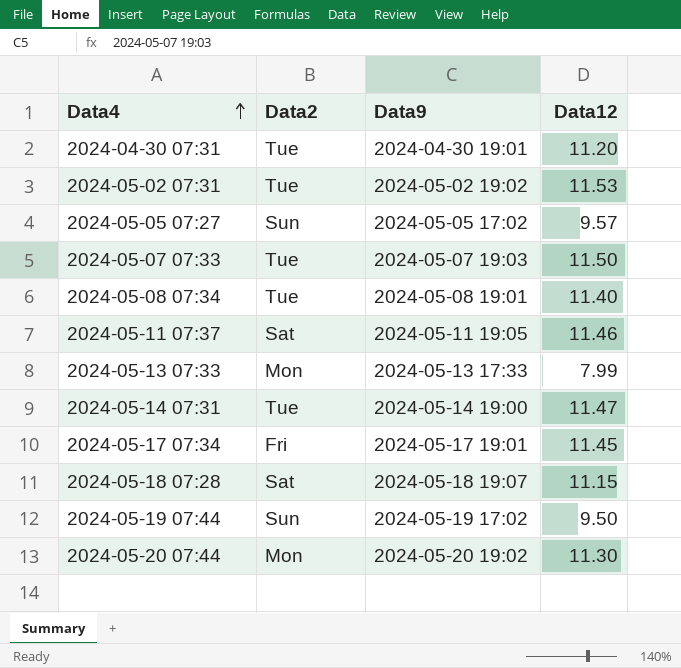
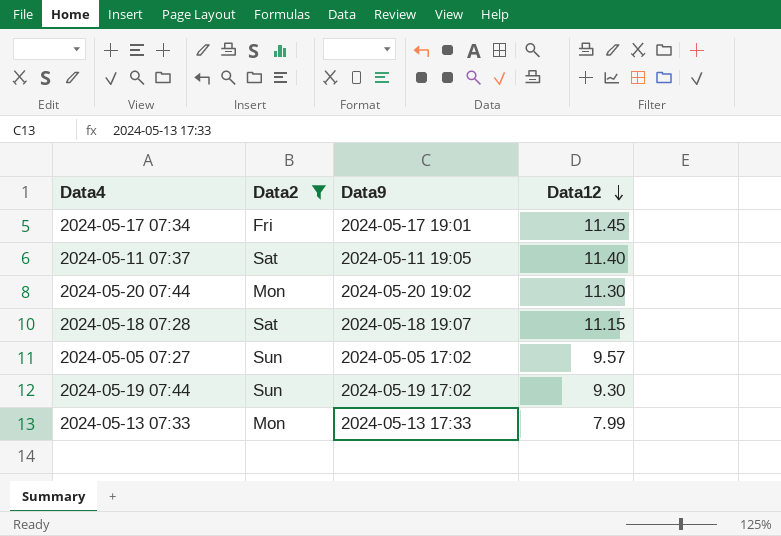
filter: none -> Data2 != Tue
row order: Data4 ascending -> Data12 descending
2024-05-11 07:37 | Data12: 11.46 -> 11.40
2024-05-19 07:44 | Data12: 9.50 -> 9.30

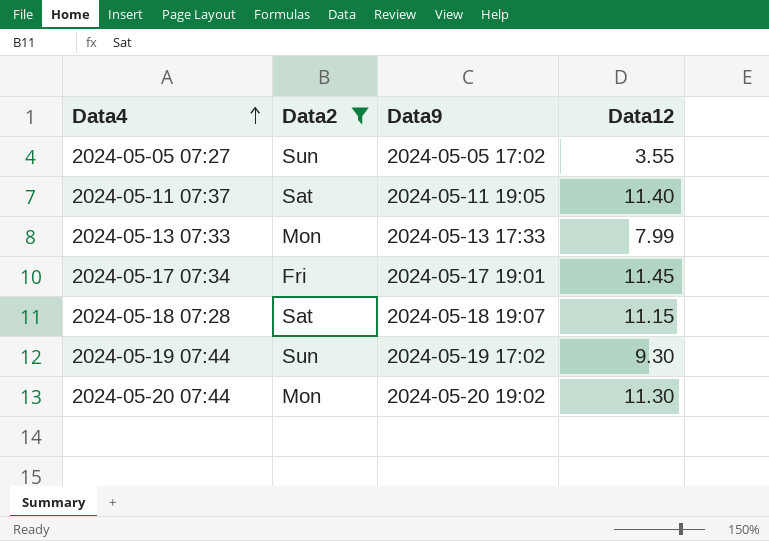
row order: Data12 descending -> Data4 ascending
2024-05-05 07:27 | Data12: 9.57 -> 3.55

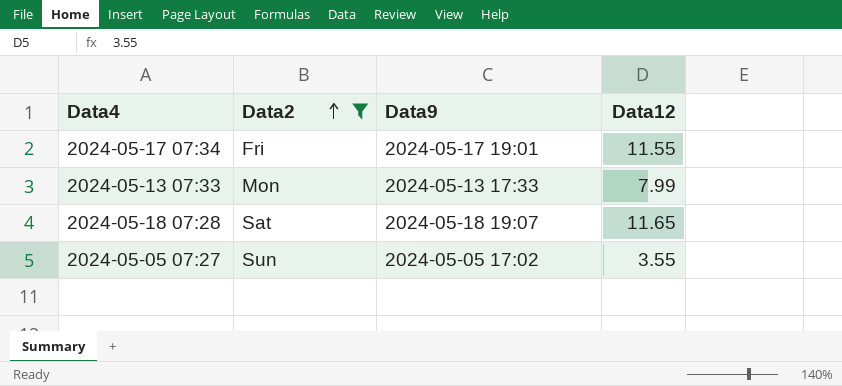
row order: Data4 ascending -> Data2 ascending
row 2024-05-11 07:37: Sat | 2024-05-11 19:05 | 11.40 -> none
row 2024-05-19 07:44: Sun | 2024-05-19 17:02 | 9.30 -> none
row 2024-05-20 07:44: Mon | 2024-05-20 19:02 | 11.30 -> none
2024-05-17 07:34 | Data12: 11.45 -> 11.55
2024-05-18 07:28 | Data12: 11.15 -> 11.65

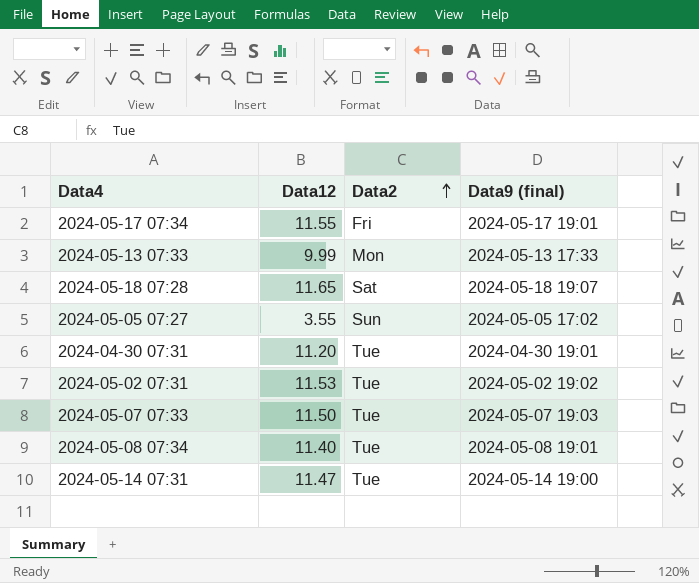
filter: Data2 != Tue -> none
column Data12 | position: 4 -> 2
column name: Data9 -> Data9 (final)
2024-05-13 07:33 | Data12: 7.99 -> 9.99

